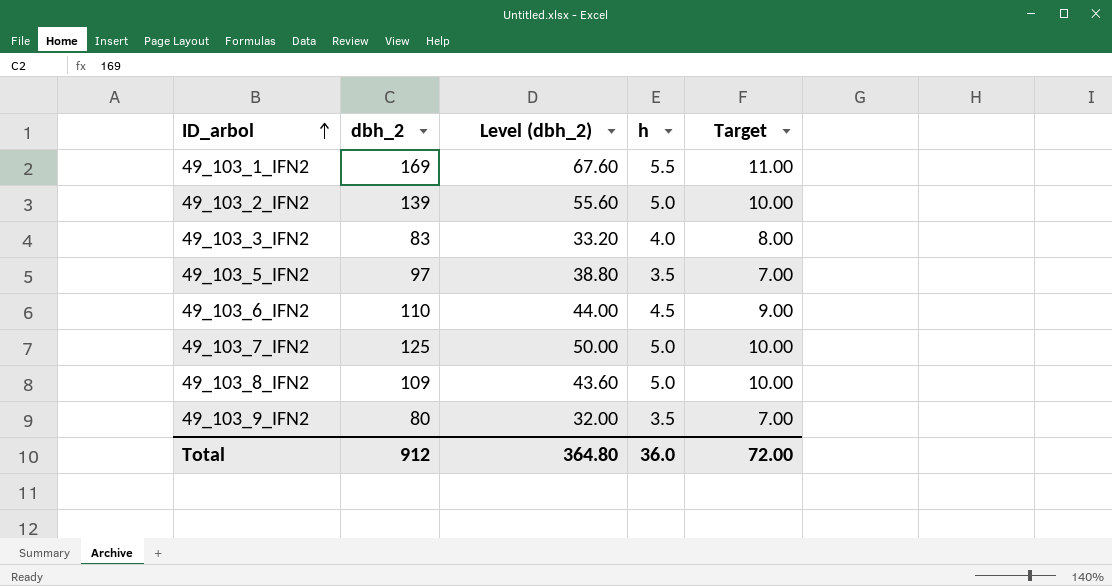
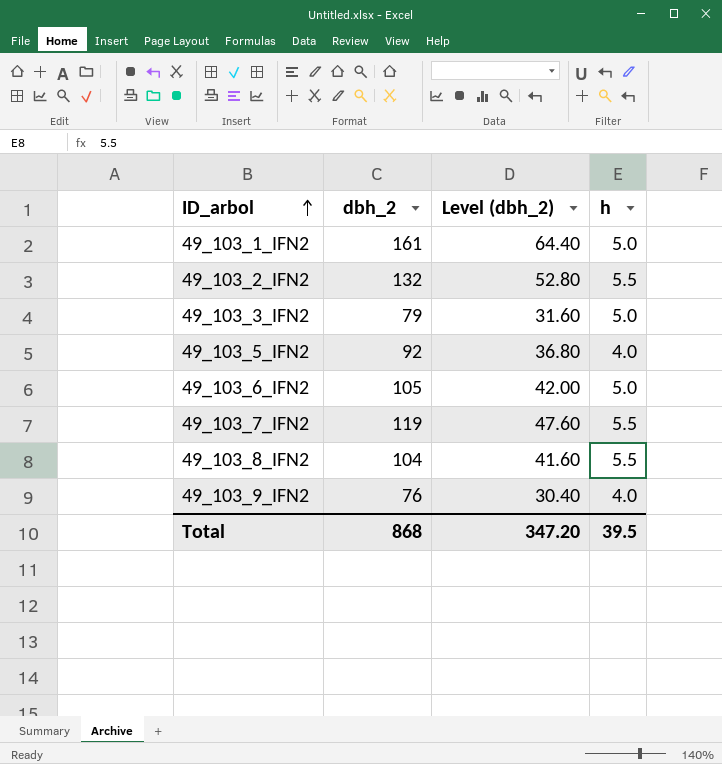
column Target | formula: [h] * 2 -> none
49_103_1_IFN2 | dbh_2: 169 -> 161
49_103_1_IFN2 | Level (dbh_2): 67.60 -> 64.40
49_103_1_IFN2 | h: 5.5 -> 5.0
49_103_2_IFN2 | dbh_2: 139 -> 132
49_103_2_IFN2 | Level (dbh_2): 55.60 -> 52.80
49_103_2_IFN2 | h: 5.0 -> 5.5
49_103_3_IFN2 | dbh_2: 83 -> 79
49_103_3_IFN2 | Level (dbh_2): 33.20 -> 31.60
49_103_3_IFN2 | h: 4.0 -> 5.0
49_103_5_IFN2 | dbh_2: 97 -> 92
49_103_5_IFN2 | Level (dbh_2): 38.80 -> 36.80
49_103_5_IFN2 | h: 3.5 -> 4.0
49_103_6_IFN2 | dbh_2: 110 -> 105
49_103_6_IFN2 | Level (dbh_2): 44.00 -> 42.00
49_103_6_IFN2 | h: 4.5 -> 5.0
49_103_7_IFN2 | dbh_2: 125 -> 119
49_103_7_IFN2 | Level (dbh_2): 50.00 -> 47.60
49_103_7_IFN2 | h: 5.0 -> 5.5
49_103_8_IFN2 | dbh_2: 109 -> 104
49_103_8_IFN2 | Level (dbh_2): 43.60 -> 41.60
49_103_8_IFN2 | h: 5.0 -> 5.5
49_103_9_IFN2 | dbh_2: 80 -> 76
49_103_9_IFN2 | Level (dbh_2): 32.00 -> 30.40
49_103_9_IFN2 | h: 3.5 -> 4.0
Total | dbh_2: 912 -> 868
Total | Level (dbh_2): 364.80 -> 347.20
Total | h: 36.0 -> 39.5

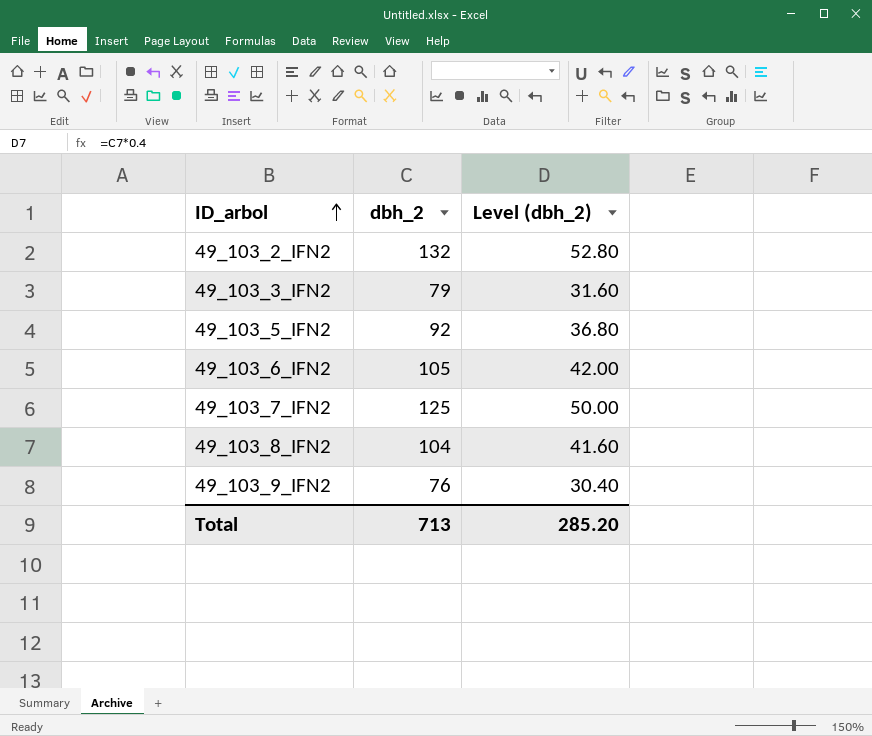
column h | position: 4 -> none
row 49_103_1_IFN2: 161 | 64.40 | 5.0 -> none
49_103_7_IFN2 | dbh_2: 119 -> 125
49_103_7_IFN2 | Level (dbh_2): 47.60 -> 50.00
Total | dbh_2: 868 -> 713
Total | Level (dbh_2): 347.20 -> 285.20

